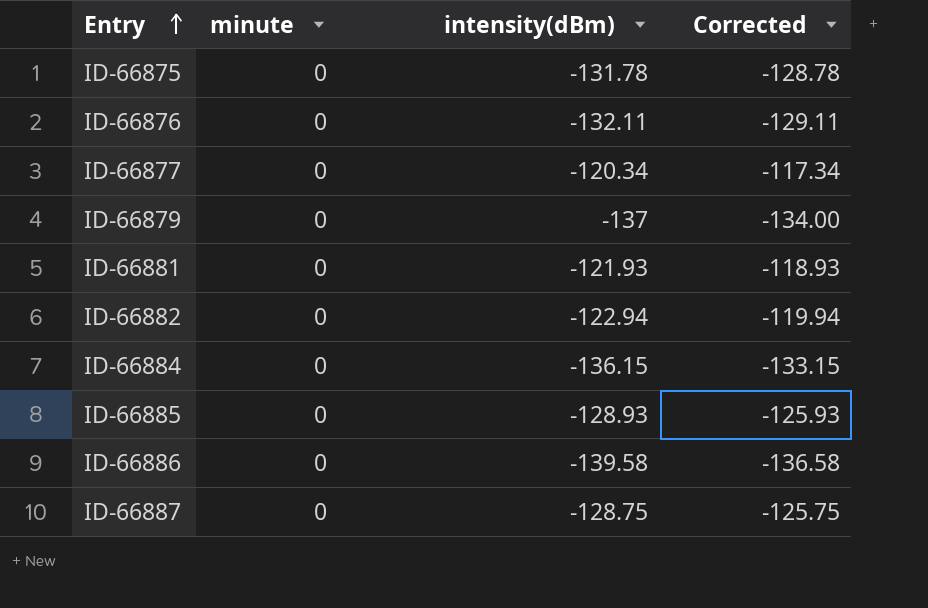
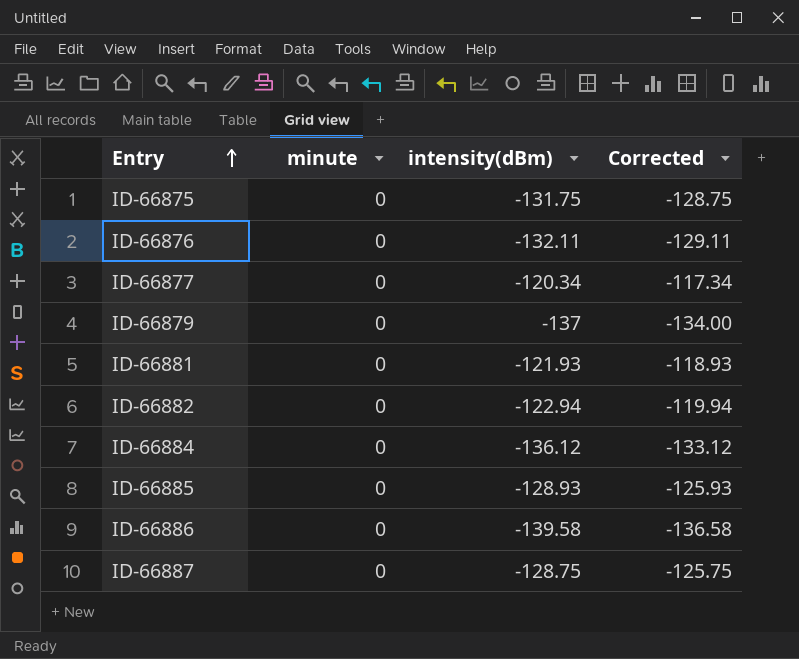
ID-66875 | intensity(dBm): -131.78 -> -131.75
ID-66875 | Corrected: -128.78 -> -128.75
ID-66884 | intensity(dBm): -136.15 -> -136.12
ID-66884 | Corrected: -133.15 -> -133.12

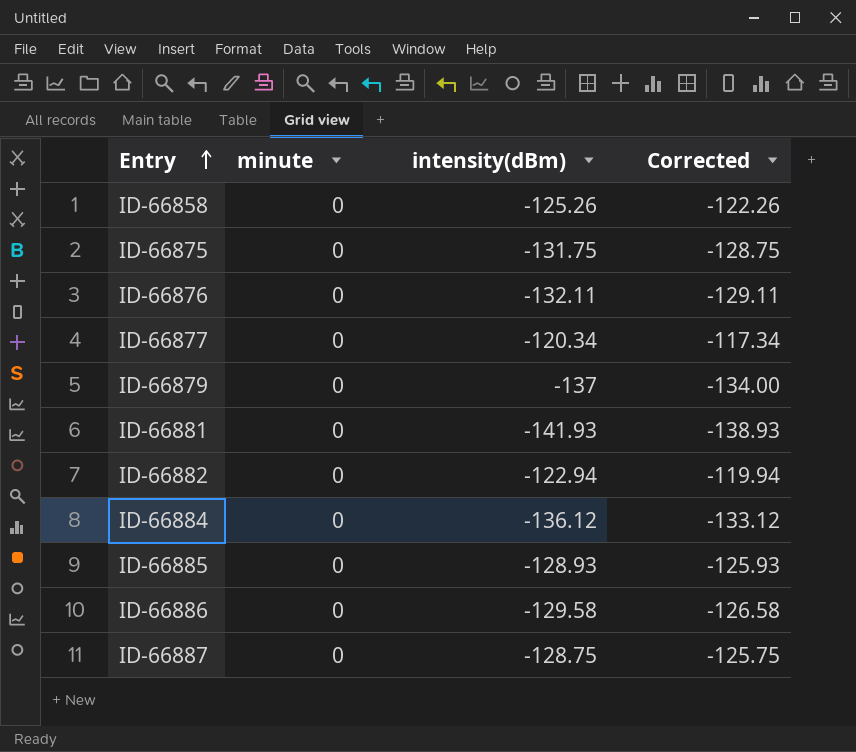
row ID-66858: none -> 0 | -125.26 | -122.26
ID-66881 | intensity(dBm): -121.93 -> -141.93
ID-66881 | Corrected: -118.93 -> -138.93
ID-66886 | intensity(dBm): -139.58 -> -129.58
ID-66886 | Corrected: -136.58 -> -126.58

